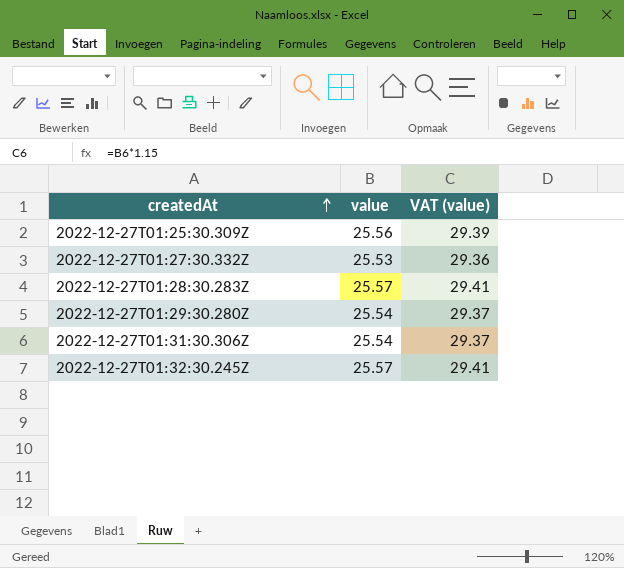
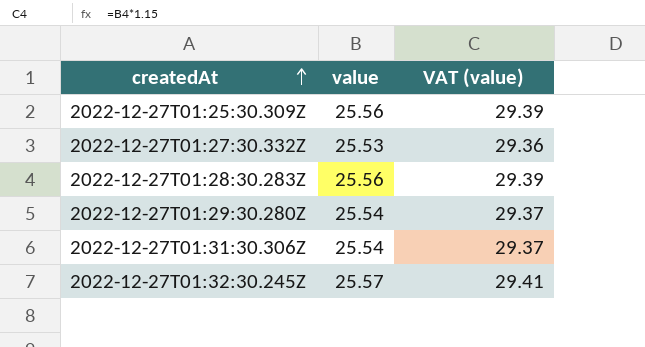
2022-12-27T01:28:30.283Z | value: 25.57 -> 25.56
2022-12-27T01:28:30.283Z | VAT (value): 29.41 -> 29.39

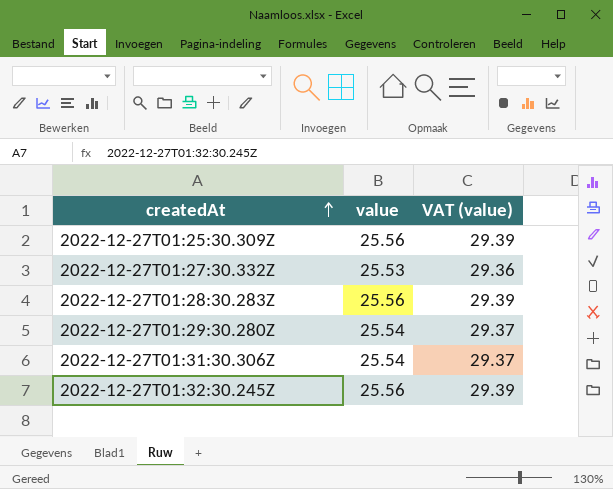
2022-12-27T01:32:30.245Z | value: 25.57 -> 25.56
2022-12-27T01:32:30.245Z | VAT (value): 29.41 -> 29.39

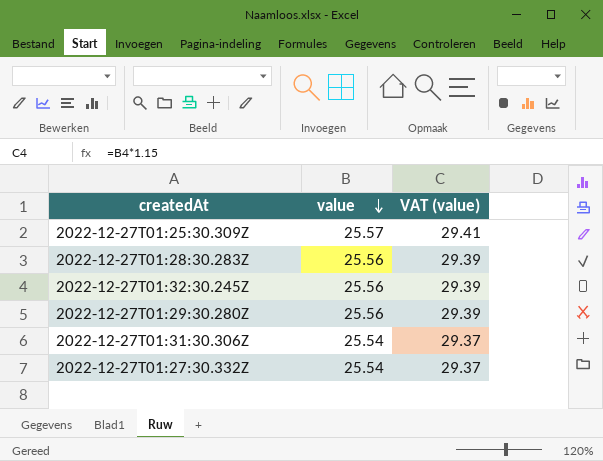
row order: createdAt ascending -> value descending
2022-12-27T01:25:30.309Z | value: 25.56 -> 25.57
2022-12-27T01:25:30.309Z | VAT (value): 29.39 -> 29.41
2022-12-27T01:29:30.280Z | value: 25.54 -> 25.56
2022-12-27T01:29:30.280Z | VAT (value): 29.37 -> 29.39
2022-12-27T01:27:30.332Z | value: 25.53 -> 25.54
2022-12-27T01:27:30.332Z | VAT (value): 29.36 -> 29.37

